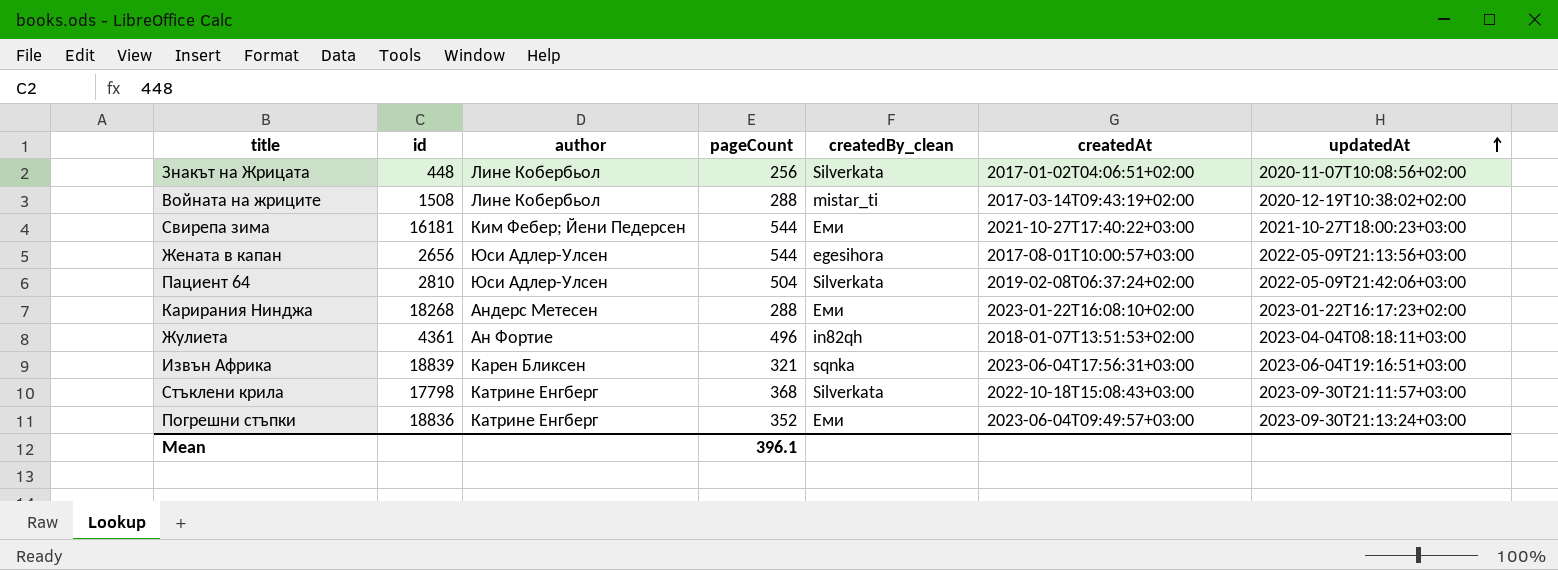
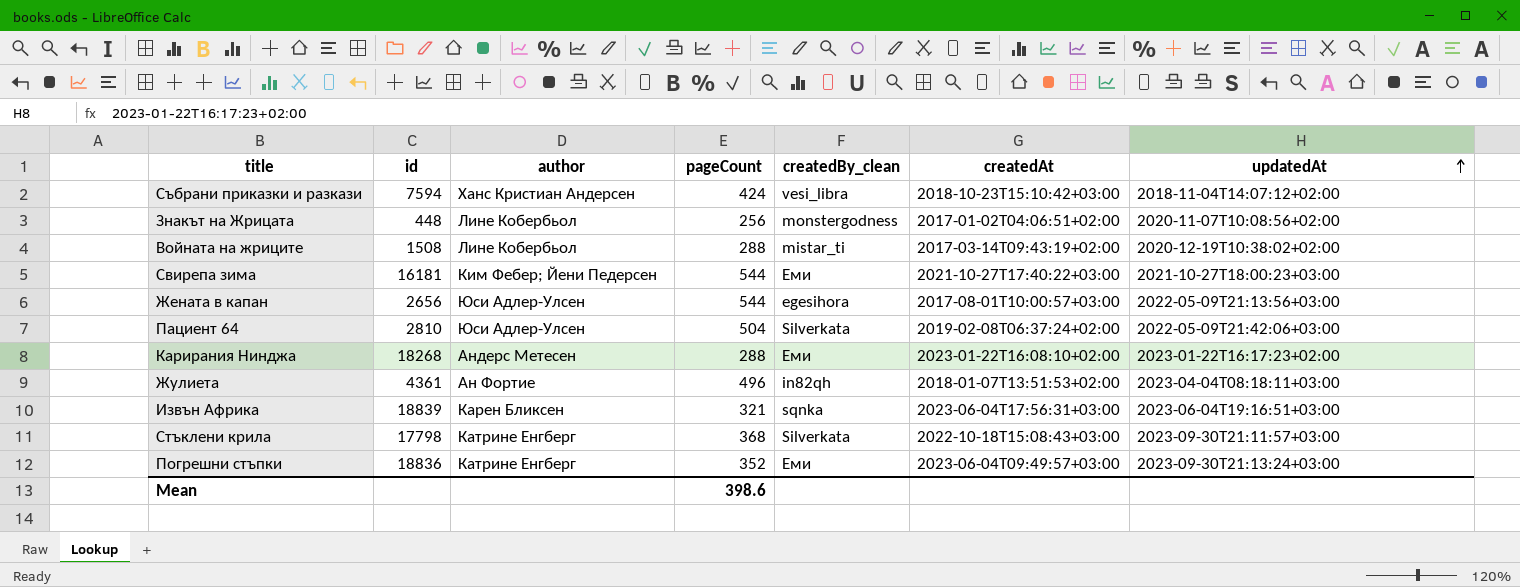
row Събрани приказки и разкази: none -> 7594 | Ханс Кристиан Андерсен | 424 | vesi_libra | 2018-10-23T15:10:42+03:00 | 2018-11-04T14:07:12+02:00
Знакът на Жрицата | createdBy_clean: Silverkata -> monstergodness
Mean | pageCount: 396.1 -> 398.6

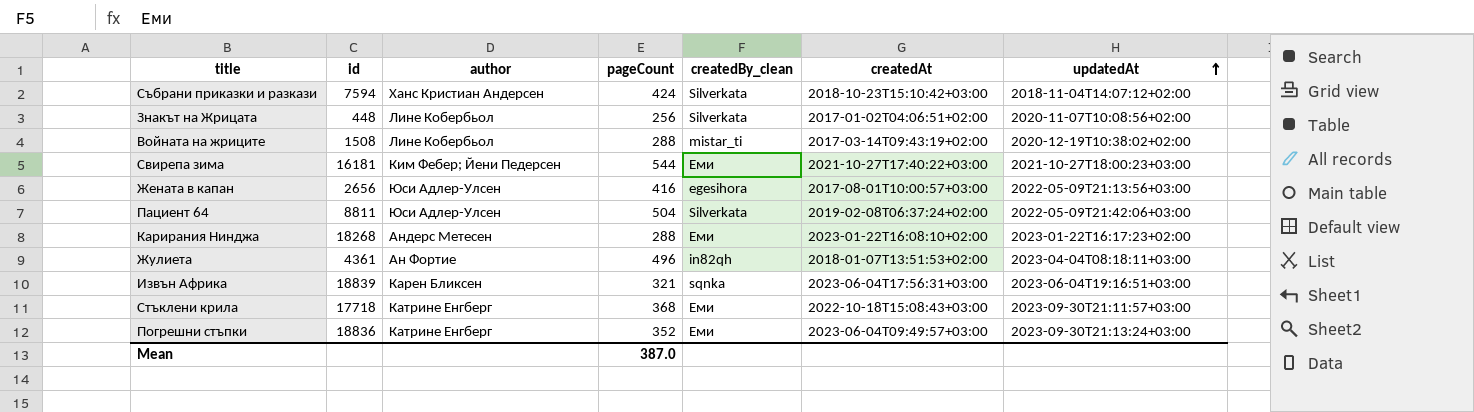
Събрани приказки и разкази | createdBy_clean: vesi_libra -> Silverkata
Знакът на Жрицата | createdBy_clean: monstergodness -> Silverkata
Жената в капан | pageCount: 544 -> 416
Пациент 64 | id: 2810 -> 8811
Стъклени крила | id: 17798 -> 17718
Стъклени крила | createdBy_clean: Silverkata -> Еми
Mean | pageCount: 398.6 -> 387.0

